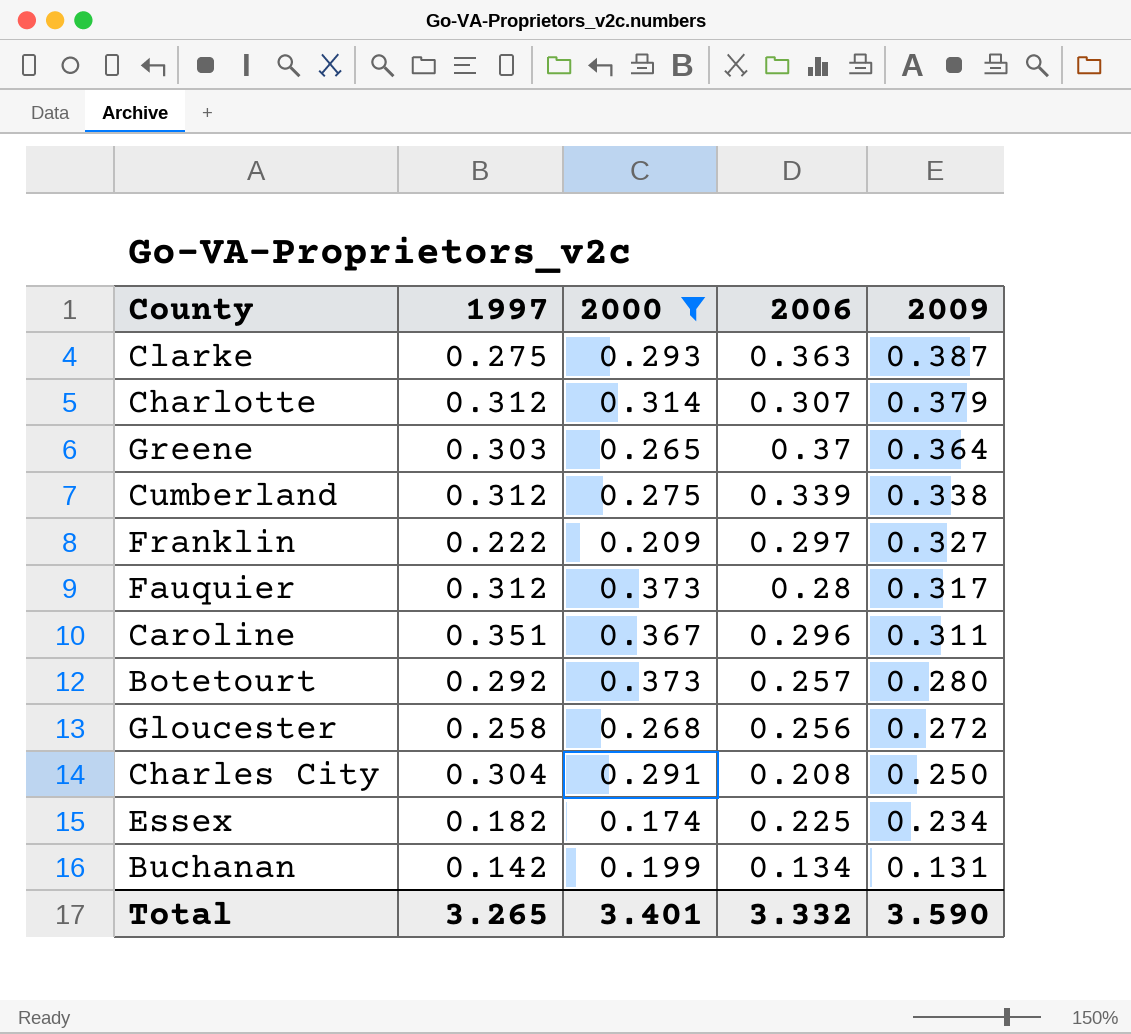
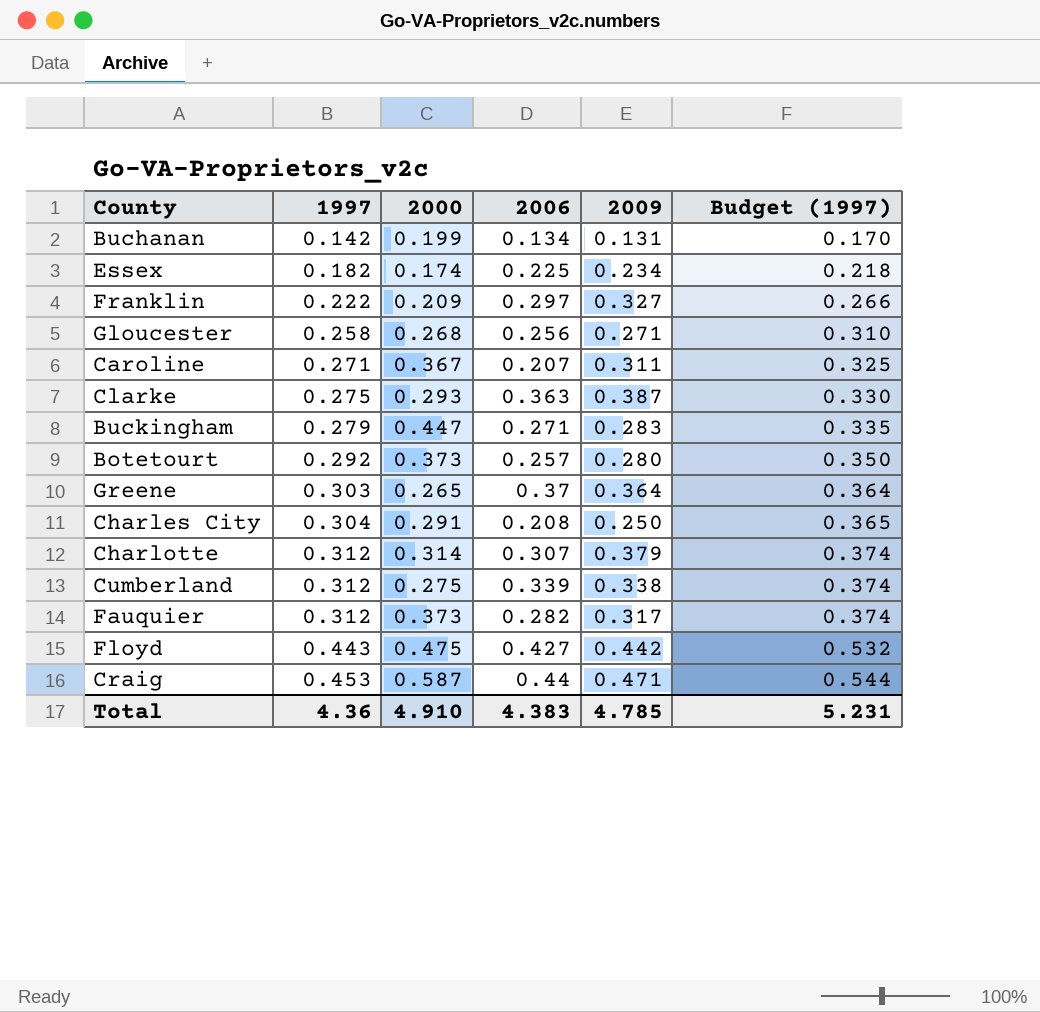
filter: 2000 <= 0.373 -> none
row order: 2009 descending -> 1997 ascending
column Budget (1997) | formula: none -> [1997] * 1.2
Gloucester | 2009: 0.272 -> 0.271
Caroline | 1997: 0.351 -> 0.271
Caroline | 2006: 0.296 -> 0.207
Fauquier | 2006: 0.28 -> 0.282
Total | 1997: 3.265 -> 4.36
Total | 2000: 3.401 -> 4.910
Total | 2006: 3.332 -> 4.383
Total | 2009: 3.590 -> 4.785

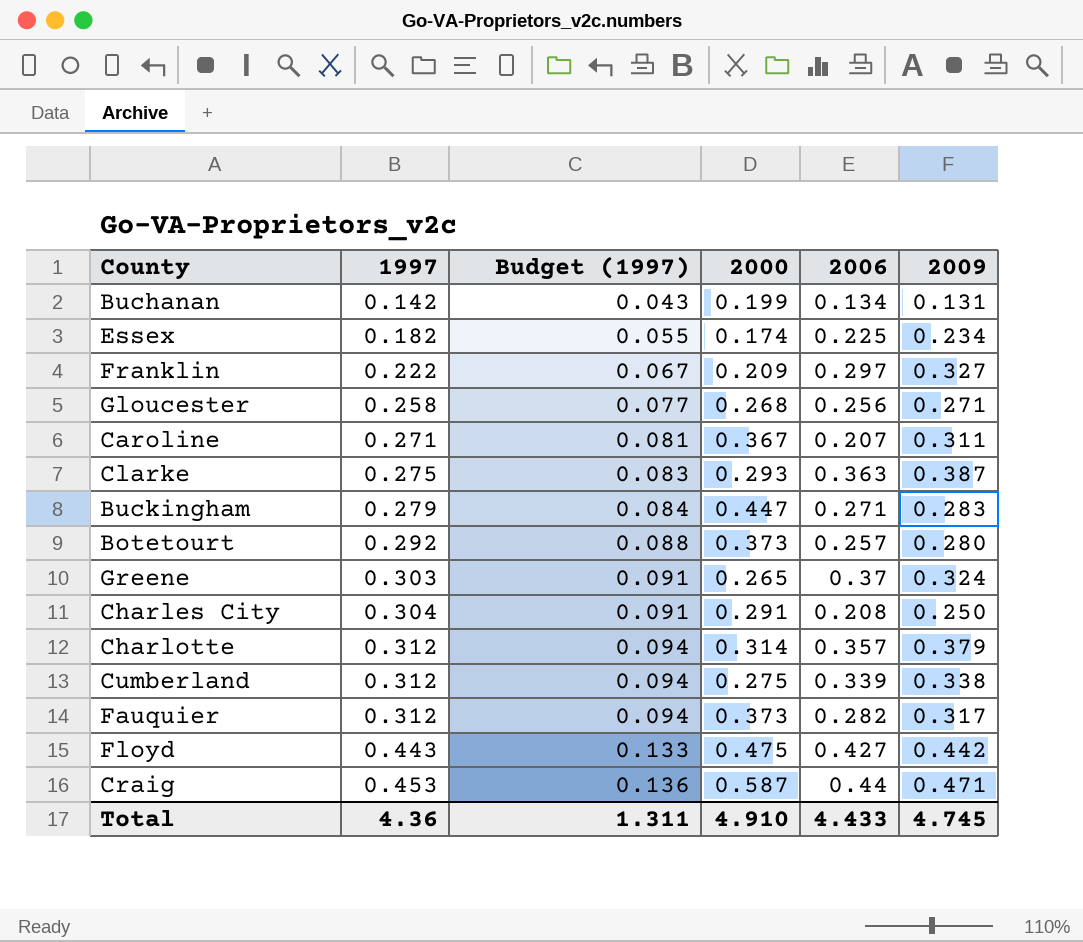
column Budget (1997) | formula: [1997] * 1.2 -> [1997] * 0.3
column Budget (1997) | position: 6 -> 3
Greene | 2009: 0.364 -> 0.324
Charlotte | 2006: 0.307 -> 0.357
Total | Budget (1997): 5.231 -> 1.311
Total | 2006: 4.383 -> 4.433
Total | 2009: 4.785 -> 4.745

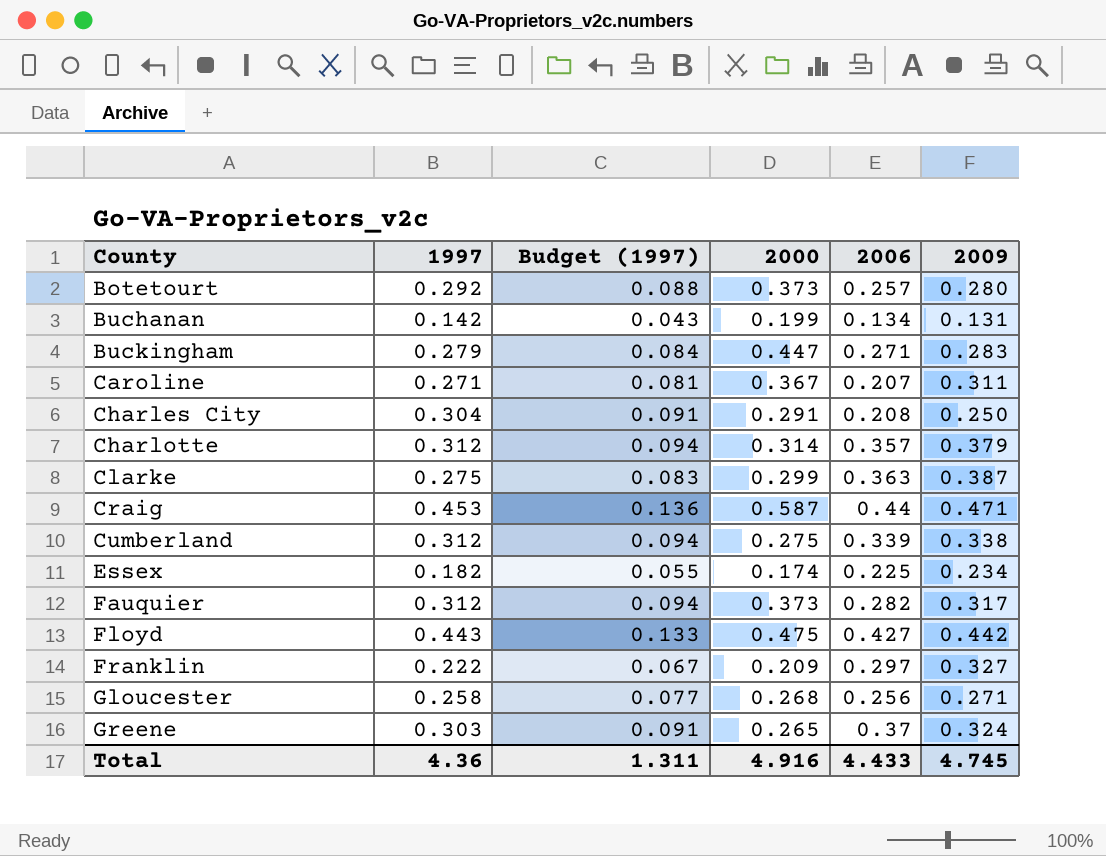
row order: 1997 ascending -> County ascending
Clarke | 2000: 0.293 -> 0.299
Total | 2000: 4.910 -> 4.916

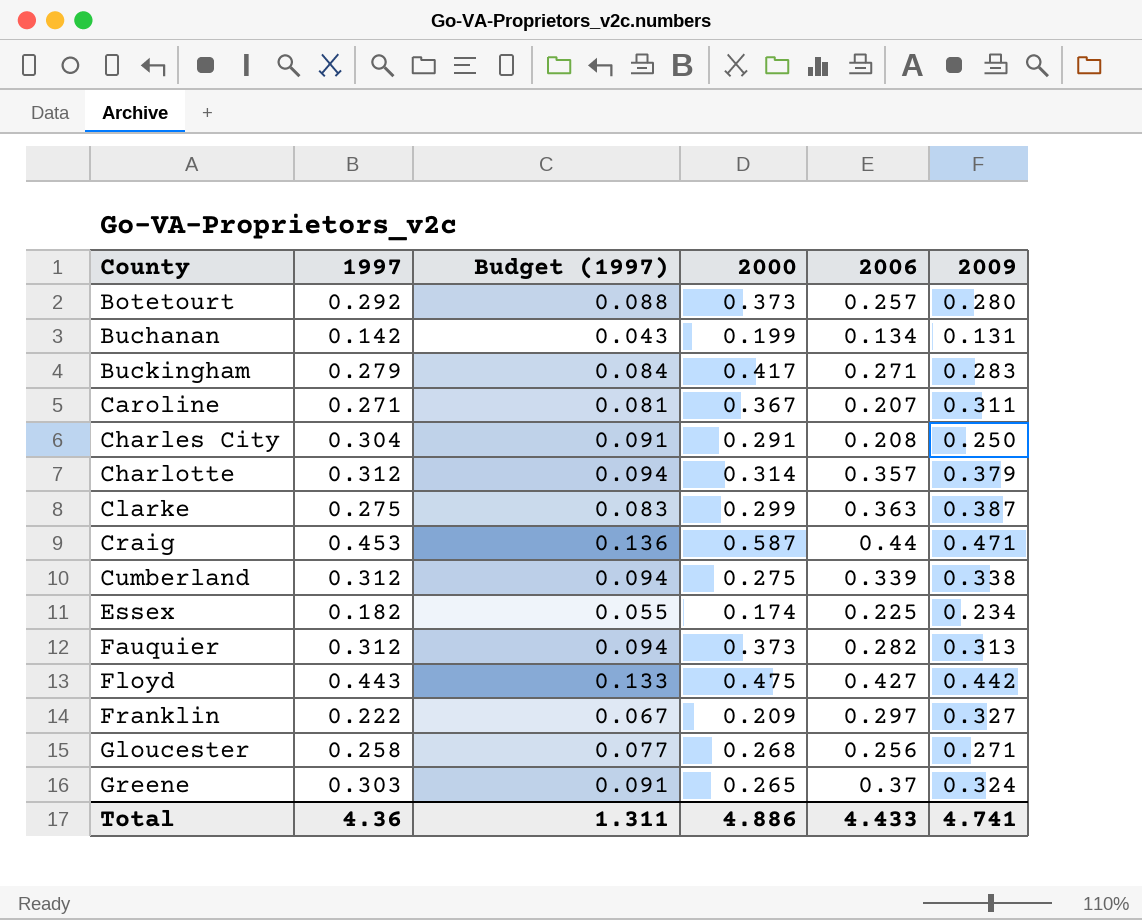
Buckingham | 2000: 0.447 -> 0.417
Fauquier | 2009: 0.317 -> 0.313
Total | 2000: 4.916 -> 4.886
Total | 2009: 4.745 -> 4.741

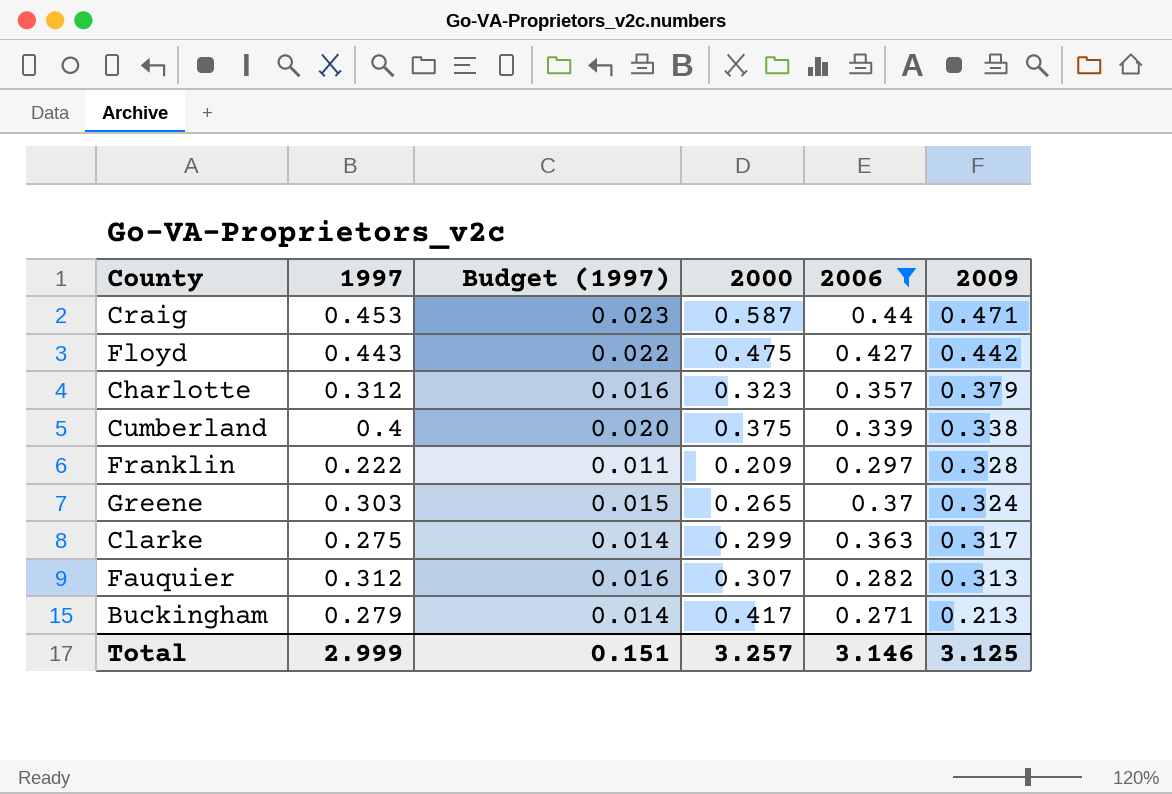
filter: none -> 2006 >= 0.271
row order: County ascending -> 2009 descending
column Budget (1997) | formula: [1997] * 0.3 -> [1997] * 0.05
Charlotte | 2000: 0.314 -> 0.323
Cumberland | 1997: 0.312 -> 0.4
Cumberland | 2000: 0.275 -> 0.375
Franklin | 2009: 0.327 -> 0.328
Clarke | 2009: 0.387 -> 0.317
Fauquier | 2000: 0.373 -> 0.307
Buckingham | 2009: 0.283 -> 0.213
Total | 1997: 4.36 -> 2.999
Total | Budget (1997): 1.311 -> 0.151
Total | 2000: 4.886 -> 3.257
Total | 2006: 4.433 -> 3.146
Total | 2009: 4.741 -> 3.125

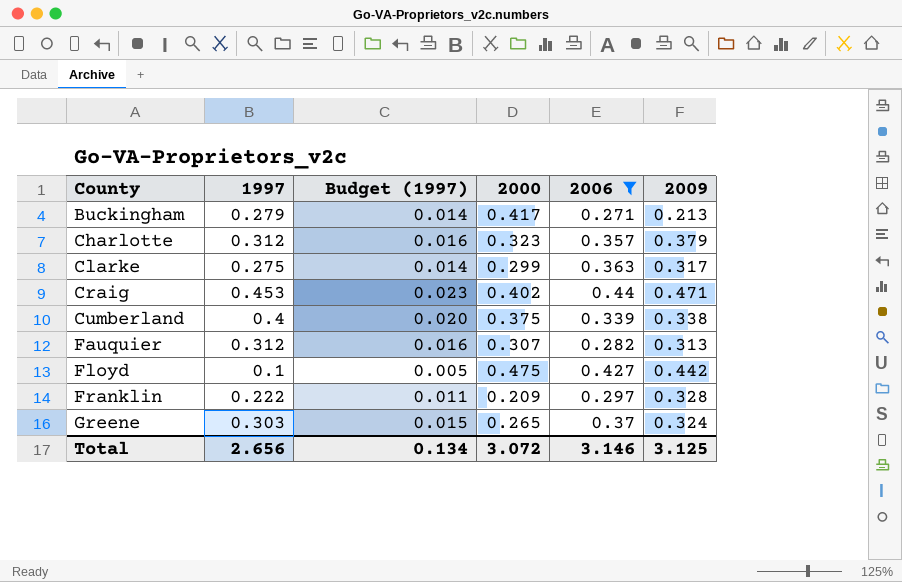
row order: 2009 descending -> County ascending
Craig | 2000: 0.587 -> 0.402
Floyd | 1997: 0.443 -> 0.1
Floyd | Budget (1997): 0.022 -> 0.005
Total | 1997: 2.999 -> 2.656
Total | Budget (1997): 0.151 -> 0.134
Total | 2000: 3.257 -> 3.072

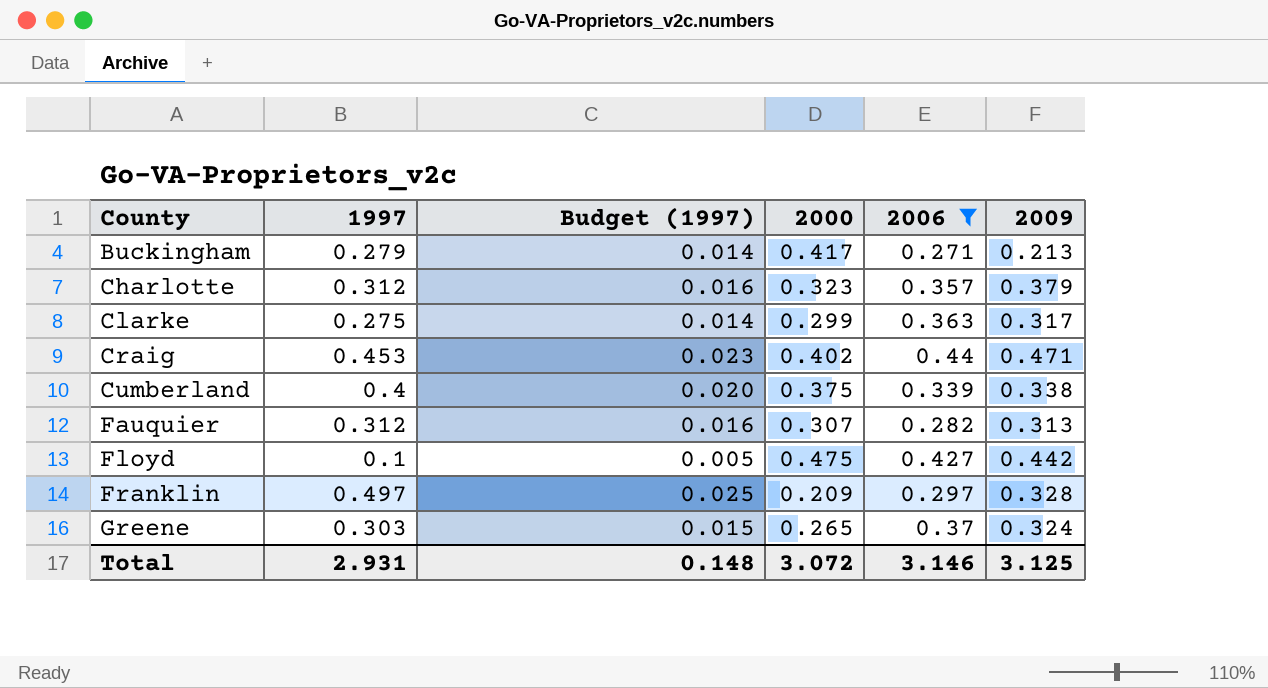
Franklin | 1997: 0.222 -> 0.497
Franklin | Budget (1997): 0.011 -> 0.025
Total | 1997: 2.656 -> 2.931
Total | Budget (1997): 0.134 -> 0.148

